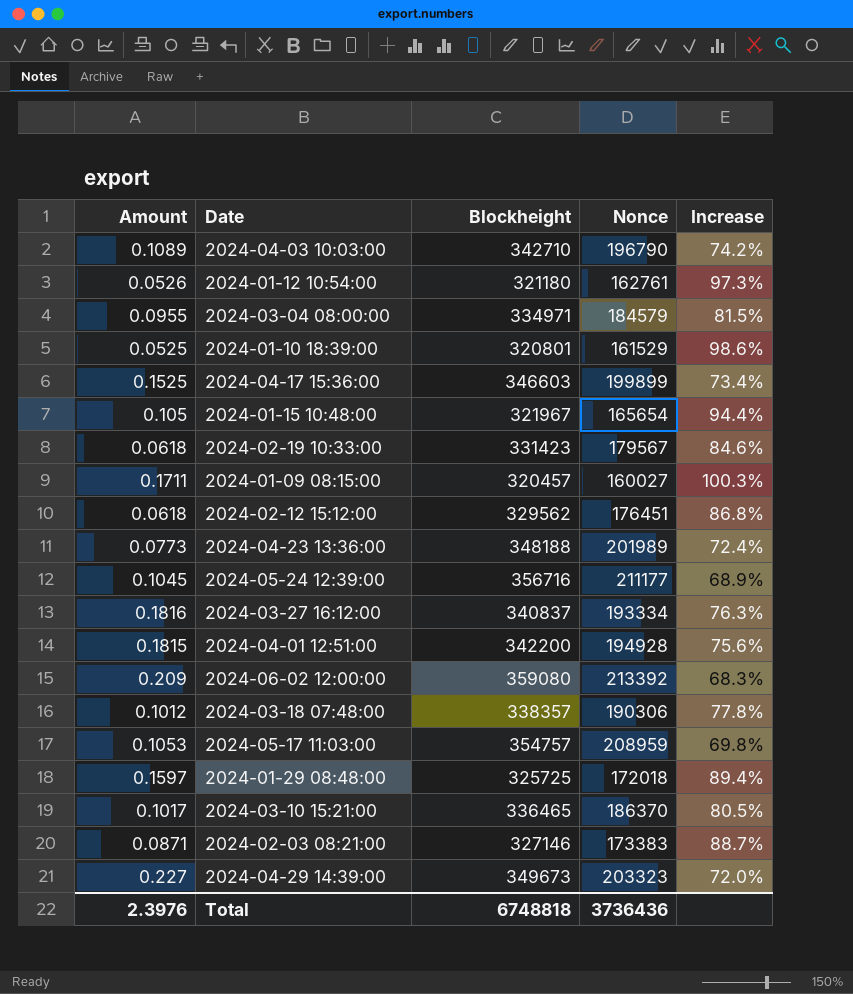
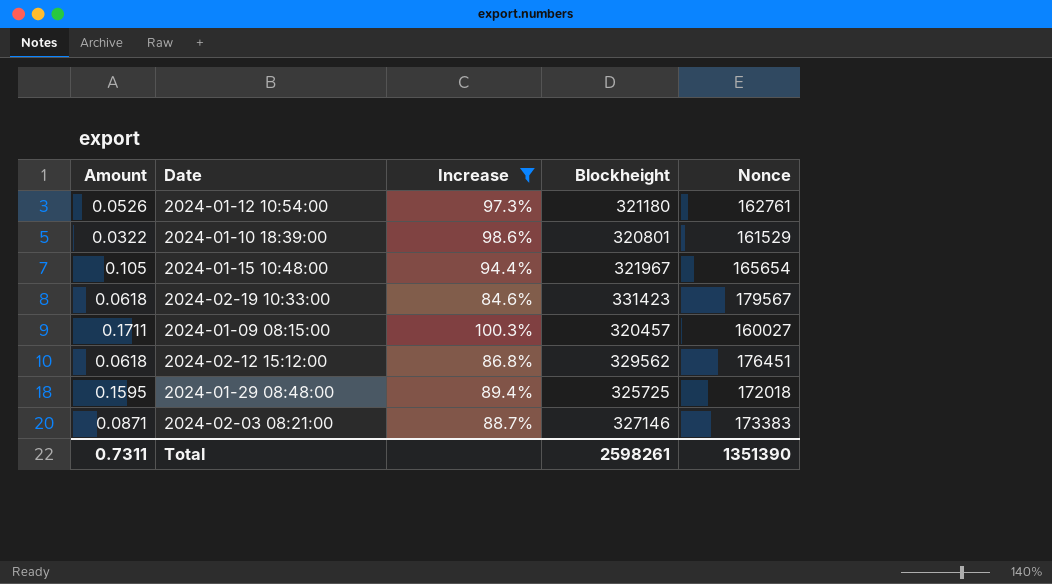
filter: none -> Increase >= 84.6%
column Increase | position: 5 -> 3
2024-01-10 18:39:00 | Amount: 0.0525 -> 0.0322
2024-01-29 08:48:00 | Amount: 0.1597 -> 0.1595
Total | Amount: 2.3976 -> 0.7311
Total | Blockheight: 6748818 -> 2598261
Total | Nonce: 3736436 -> 1351390

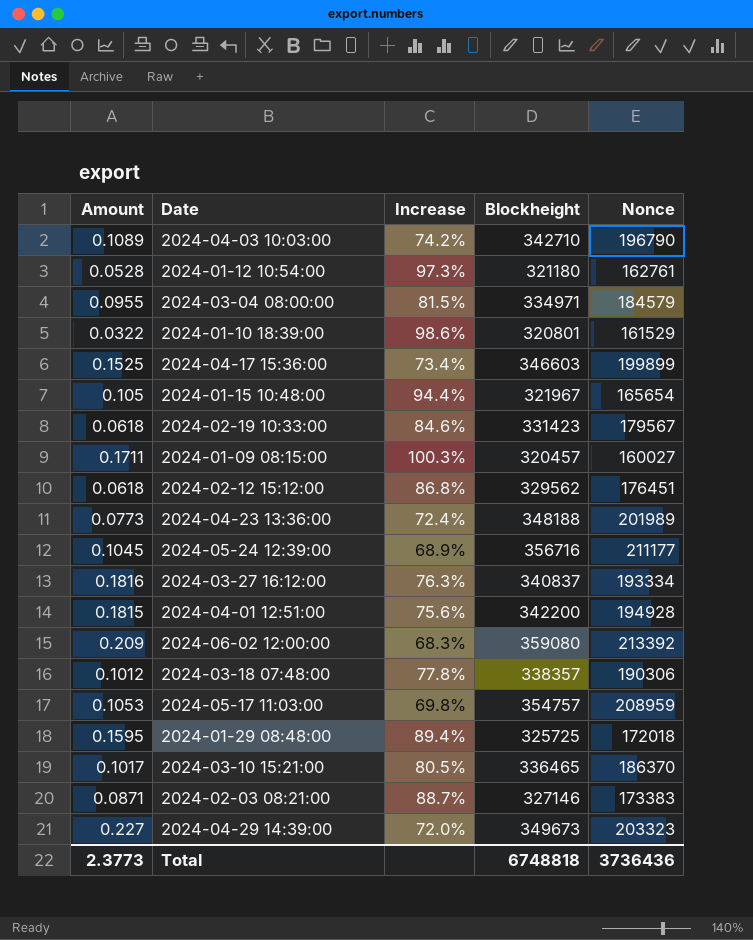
filter: Increase >= 84.6% -> none
2024-01-12 10:54:00 | Amount: 0.0526 -> 0.0528
Total | Amount: 0.7311 -> 2.3773
Total | Blockheight: 2598261 -> 6748818
Total | Nonce: 1351390 -> 3736436

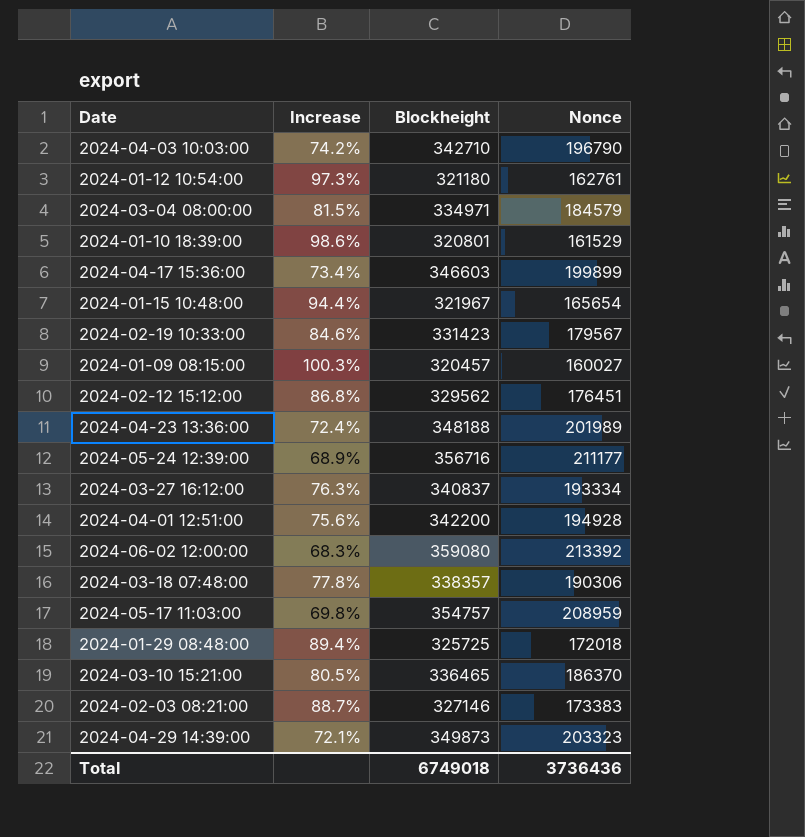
column Amount | position: 1 -> none
2024-04-29 14:39:00 | Increase: 72.0% -> 72.1%
2024-04-29 14:39:00 | Blockheight: 349673 -> 349873
Total | Blockheight: 6748818 -> 6749018

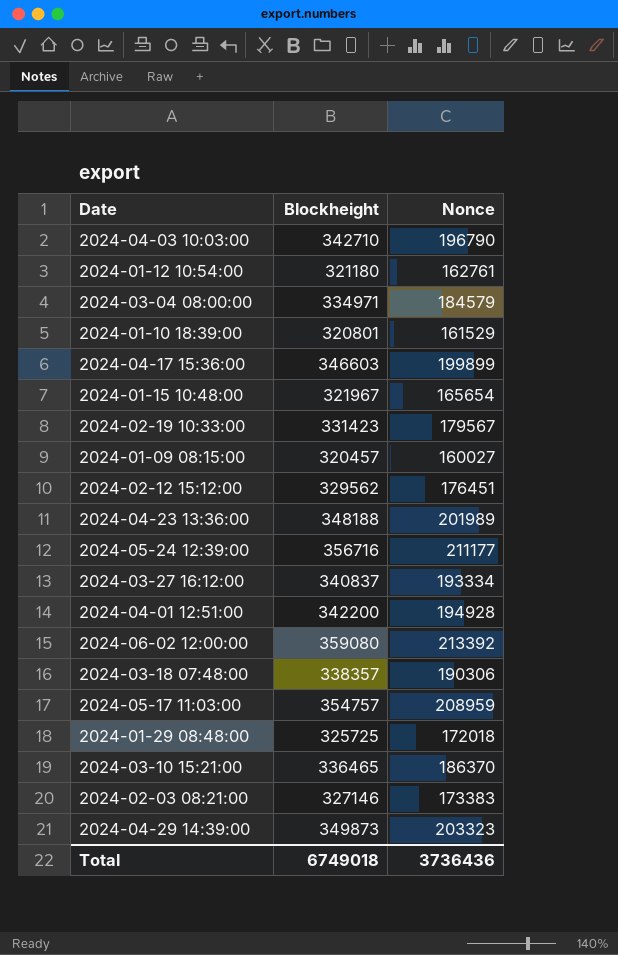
column Increase | formula: ([Blockheight] - [Nonce]) / [Nonce] -> none

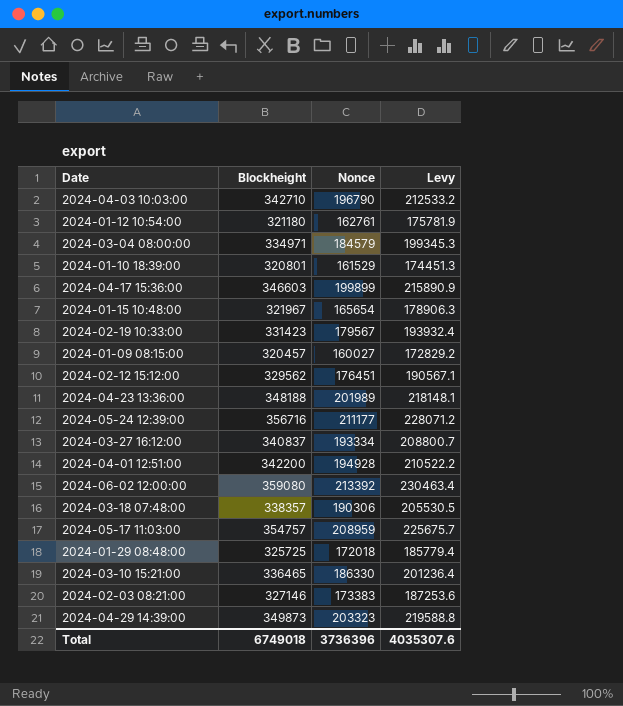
column Levy | formula: none -> [Nonce] * 1.08
2024-03-10 15:21:00 | Nonce: 186370 -> 186330
Total | Nonce: 3736436 -> 3736396

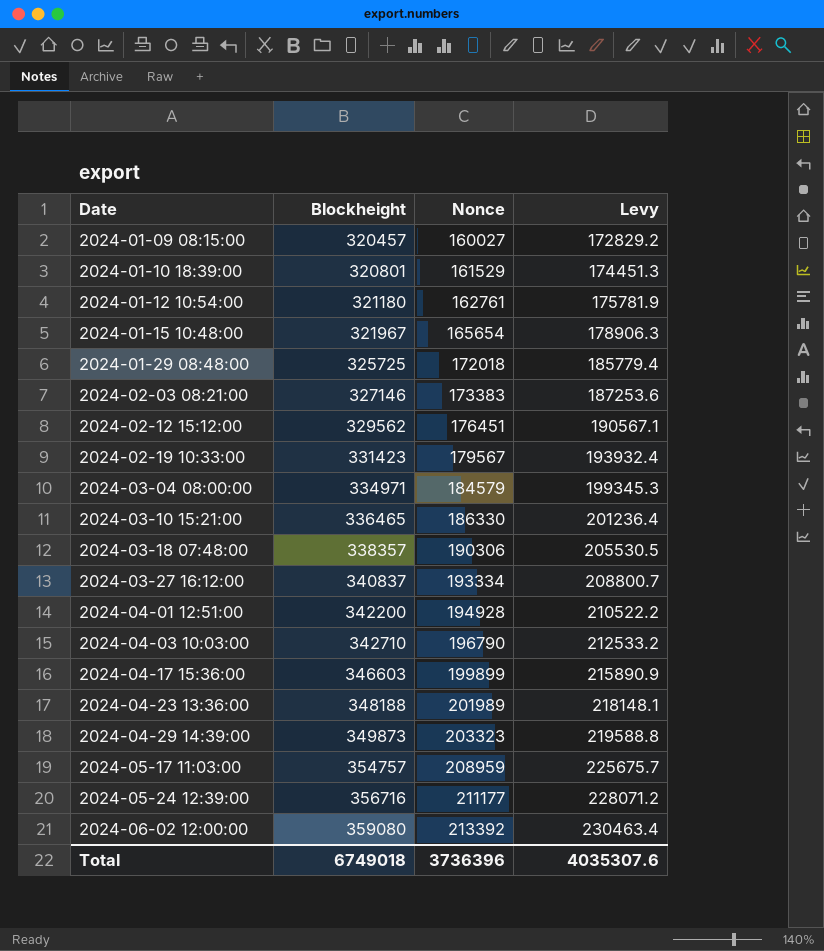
row order: none -> Date ascending

